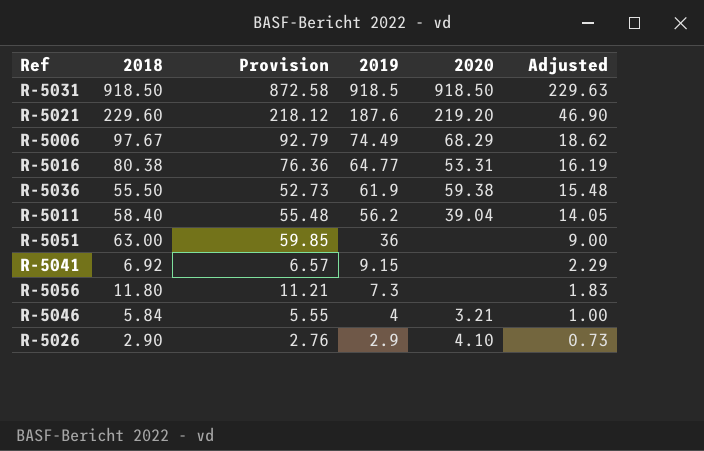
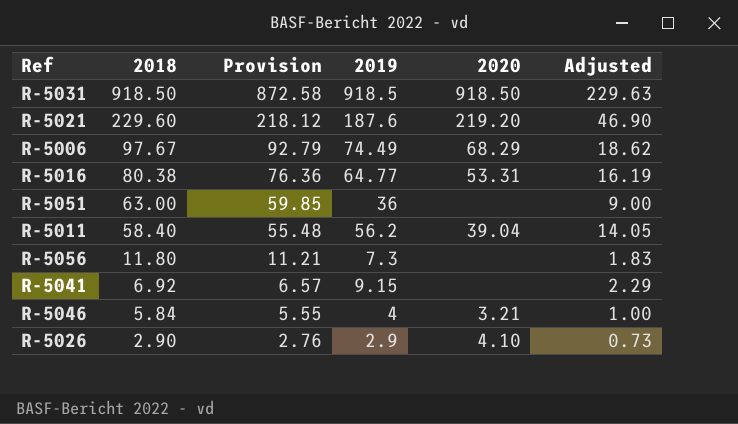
row order: 2019 descending -> 2018 descending
row R-5036: 55.50 | 52.73 | 61.9 | 59.38 | 15.48 -> none

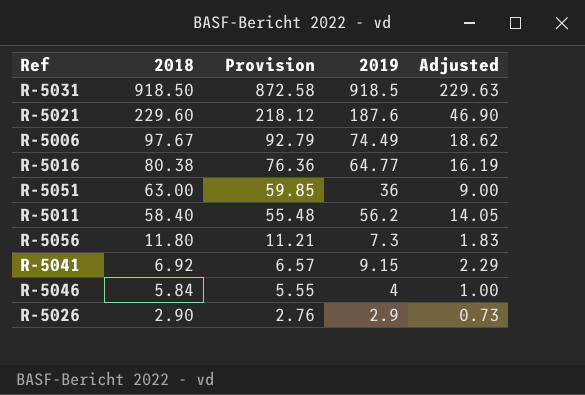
column 2020 | position: 5 -> none

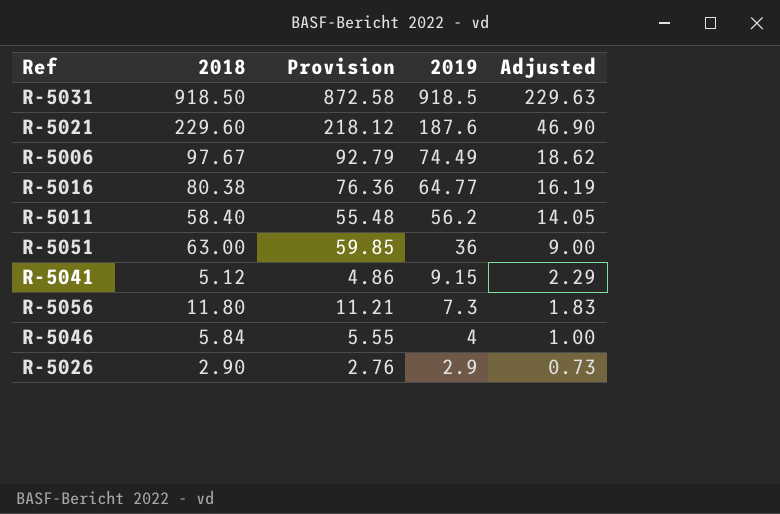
row order: 2018 descending -> 2019 descending
R-5041 | 2018: 6.92 -> 5.12
R-5041 | Provision: 6.57 -> 4.86

